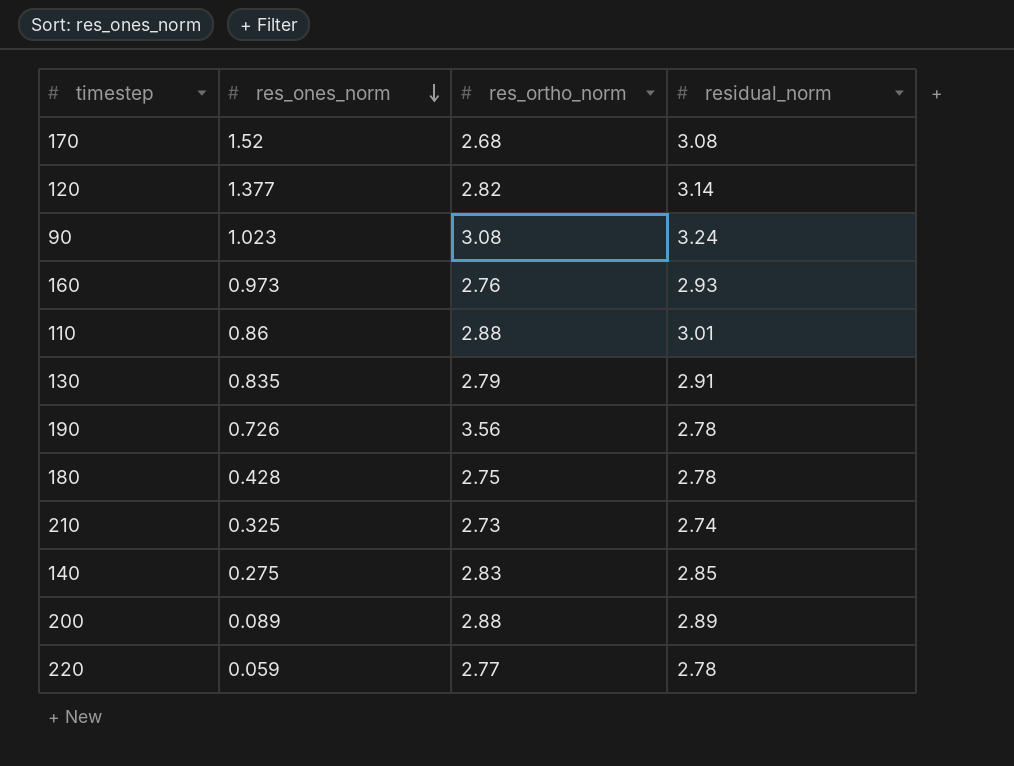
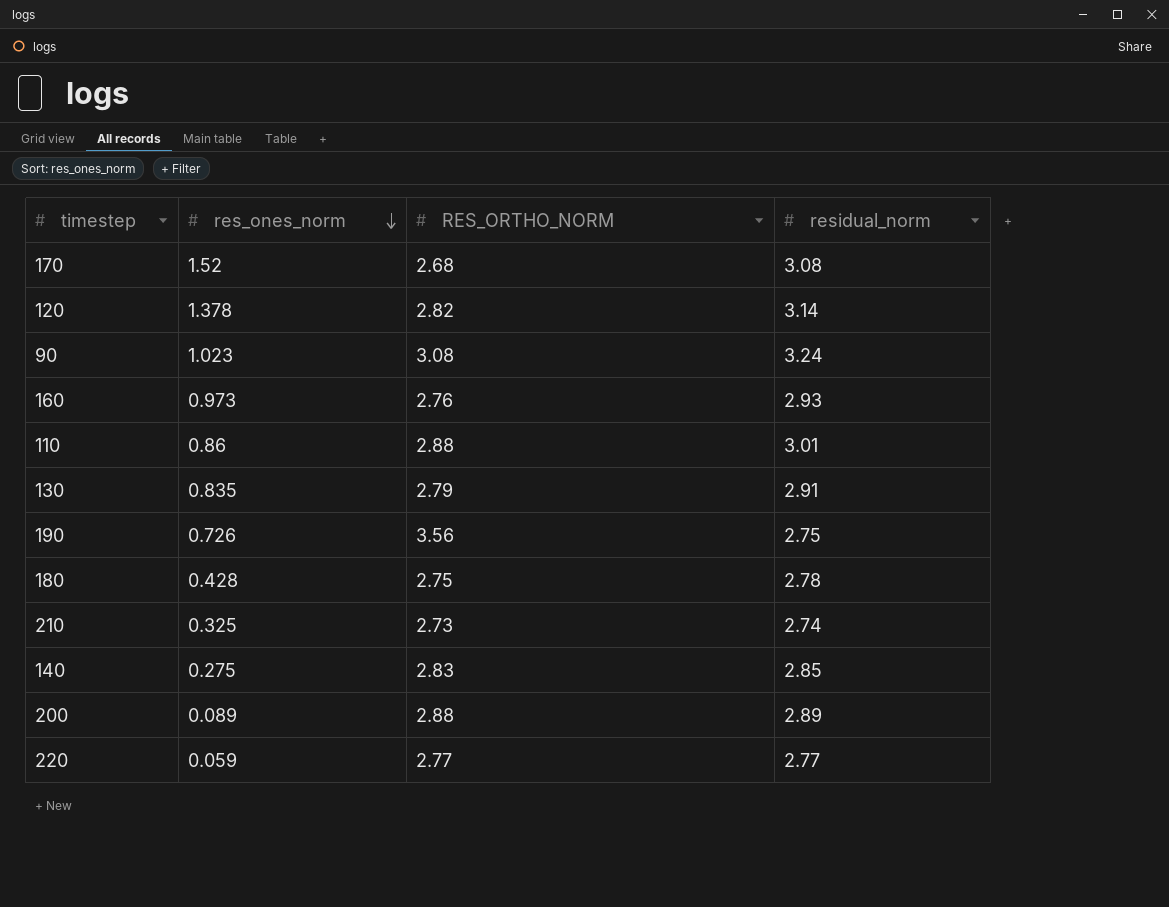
column name: res_ortho_norm -> RES_ORTHO_NORM
120 | res_ones_norm: 1.377 -> 1.378
190 | residual_norm: 2.78 -> 2.75
220 | residual_norm: 2.78 -> 2.77

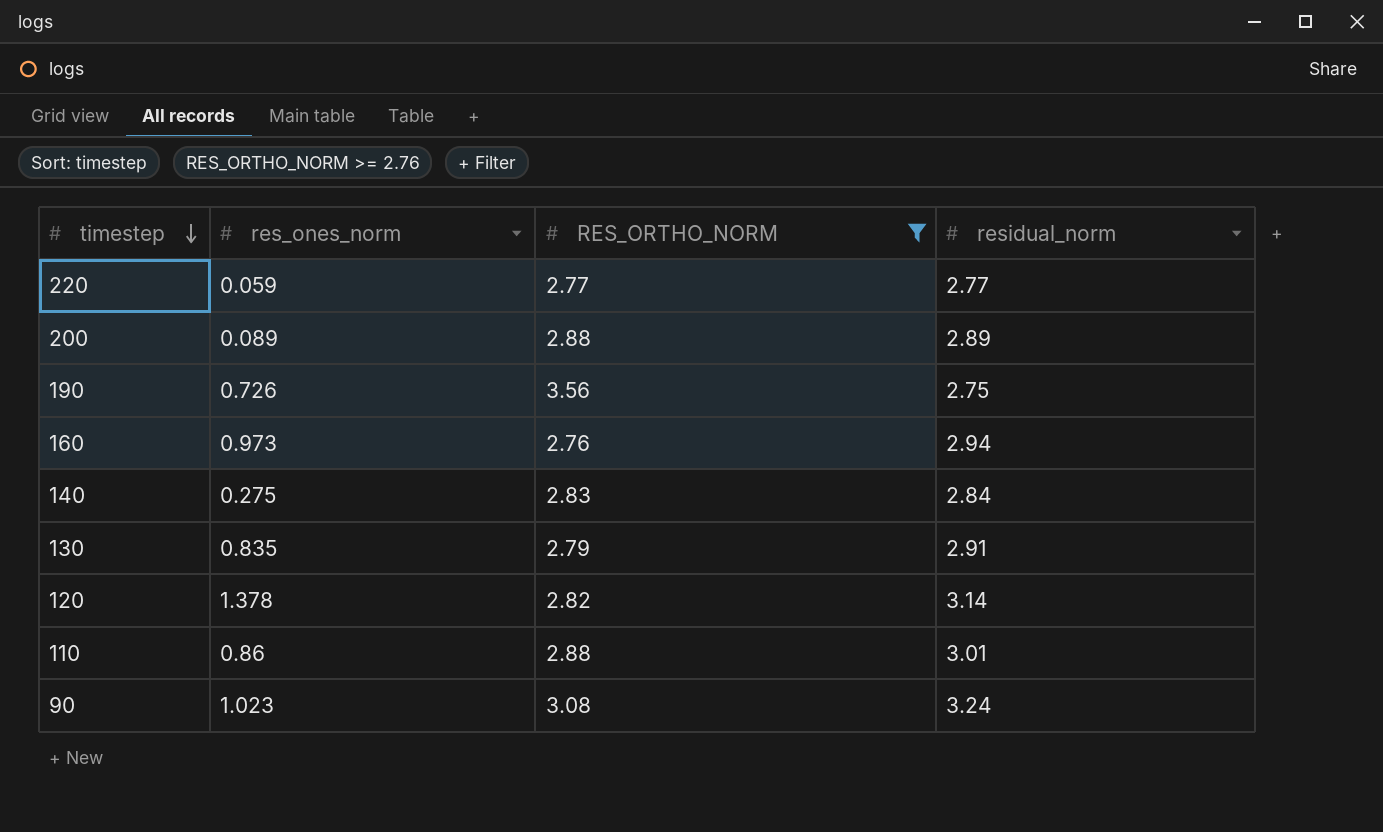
filter: none -> RES_ORTHO_NORM >= 2.76
row order: res_ones_norm descending -> timestep descending
160 | residual_norm: 2.93 -> 2.94
140 | residual_norm: 2.85 -> 2.84

